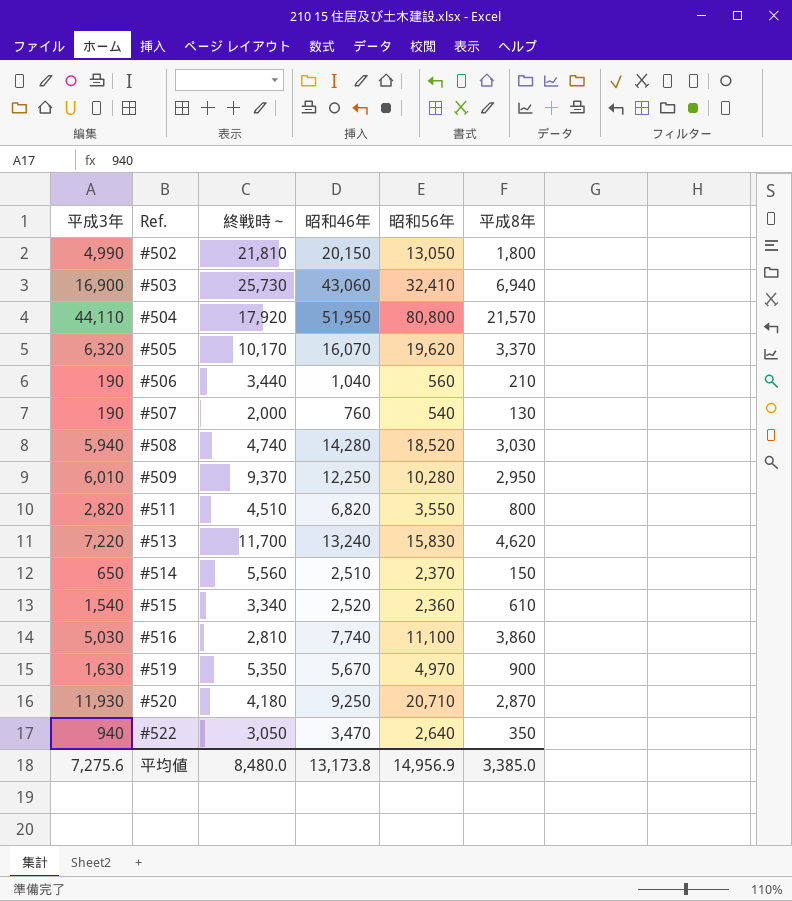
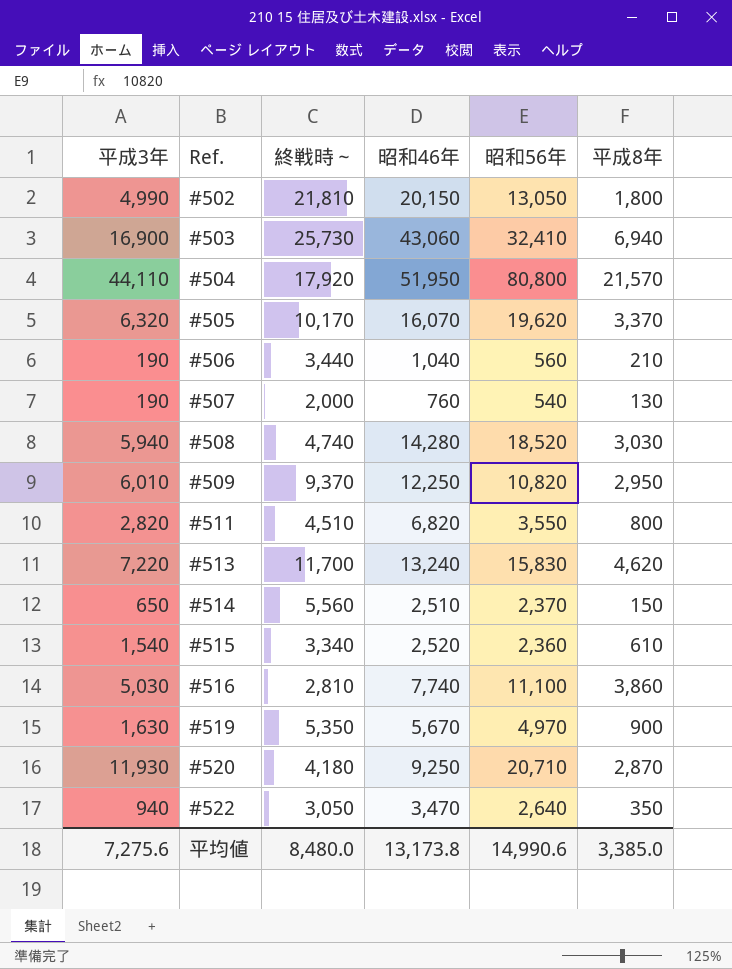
#509 | 昭和56年: 10,280 -> 10,820
平均値 | 昭和56年: 14,956.9 -> 14,990.6

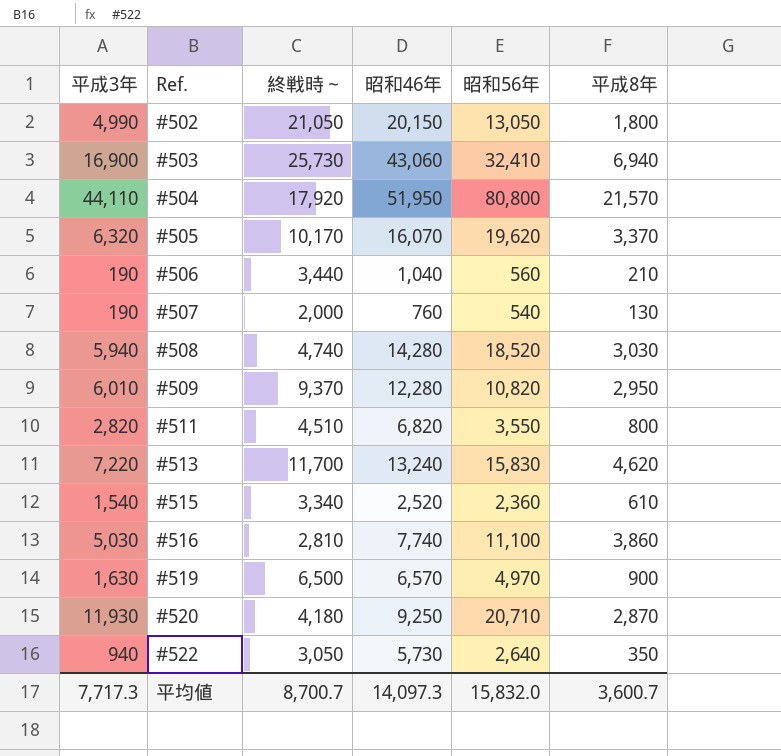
row #514: 650 | 5,560 | 2,510 | 2,370 | 150 -> none
#502 | 終戦時～: 21,810 -> 21,050
#509 | 昭和46年: 12,250 -> 12,280
#519 | 終戦時～: 5,350 -> 6,500
#519 | 昭和46年: 5,670 -> 6,570
#522 | 昭和46年: 3,470 -> 5,730
平均値 | 平成3年: 7,275.6 -> 7,717.3
平均値 | 終戦時～: 8,480.0 -> 8,700.7
平均値 | 昭和46年: 13,173.8 -> 14,097.3
平均値 | 昭和56年: 14,990.6 -> 15,832.0
平均値 | 平成8年: 3,385.0 -> 3,600.7

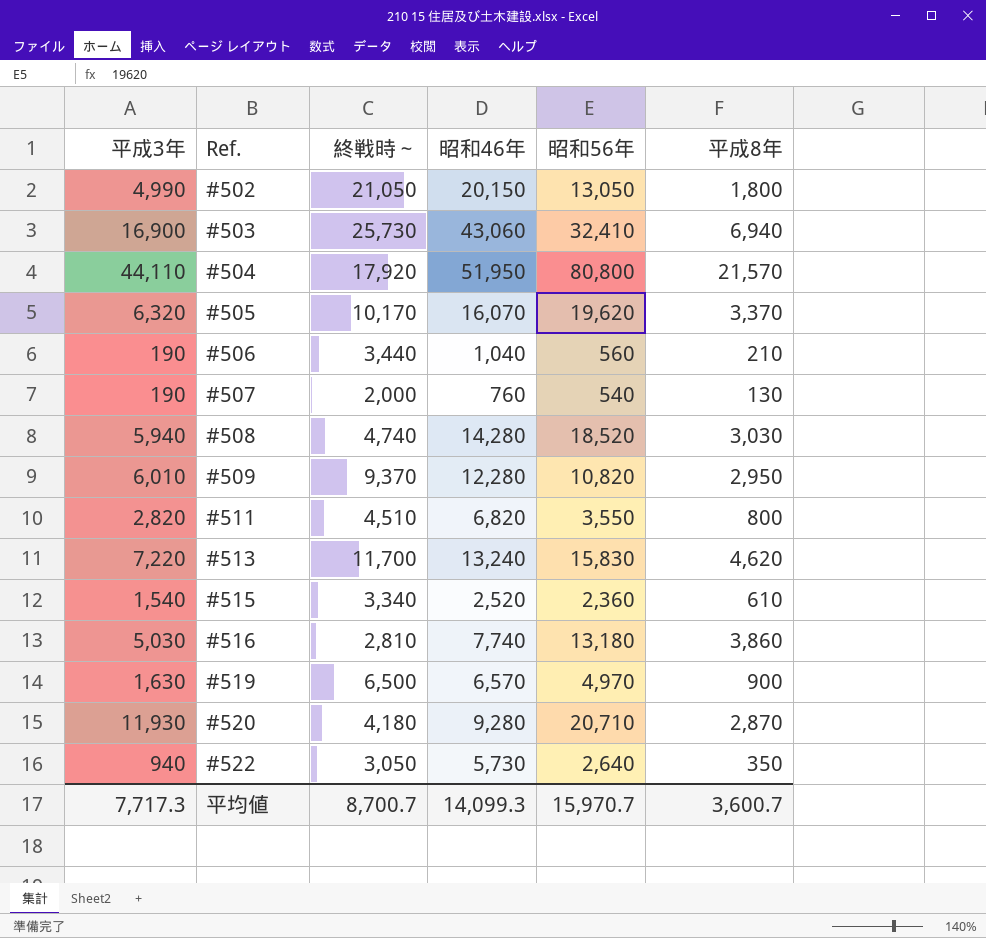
#516 | 昭和56年: 11,100 -> 13,180
#520 | 昭和46年: 9,250 -> 9,280
平均値 | 昭和46年: 14,097.3 -> 14,099.3
平均値 | 昭和56年: 15,832.0 -> 15,970.7

